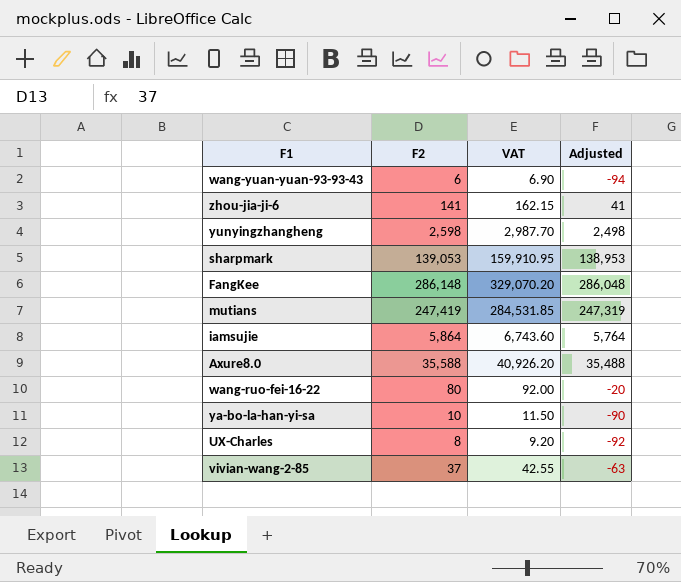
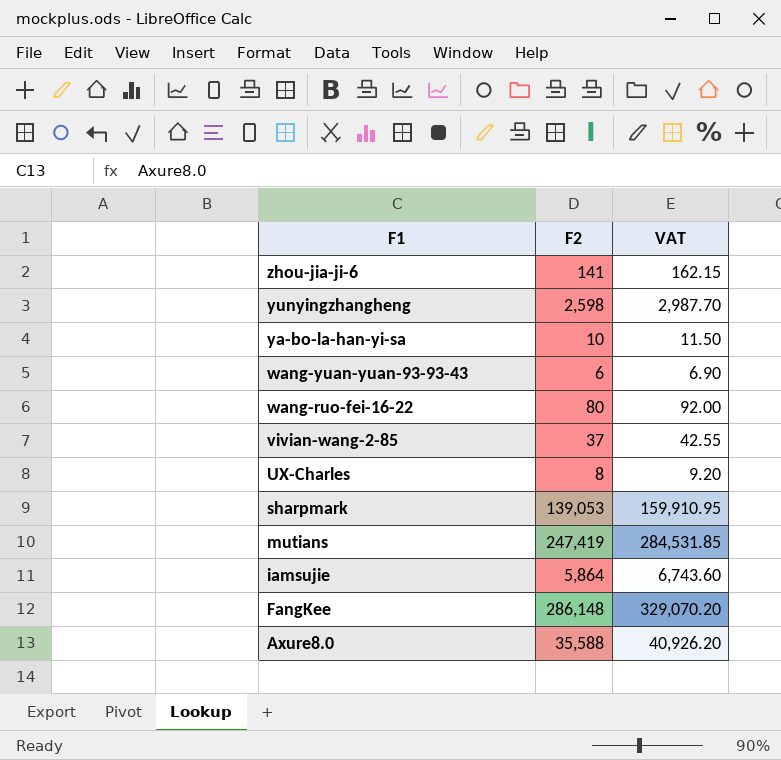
row order: none -> F1 descending
column Adjusted | formula: [F2] - 100 -> none

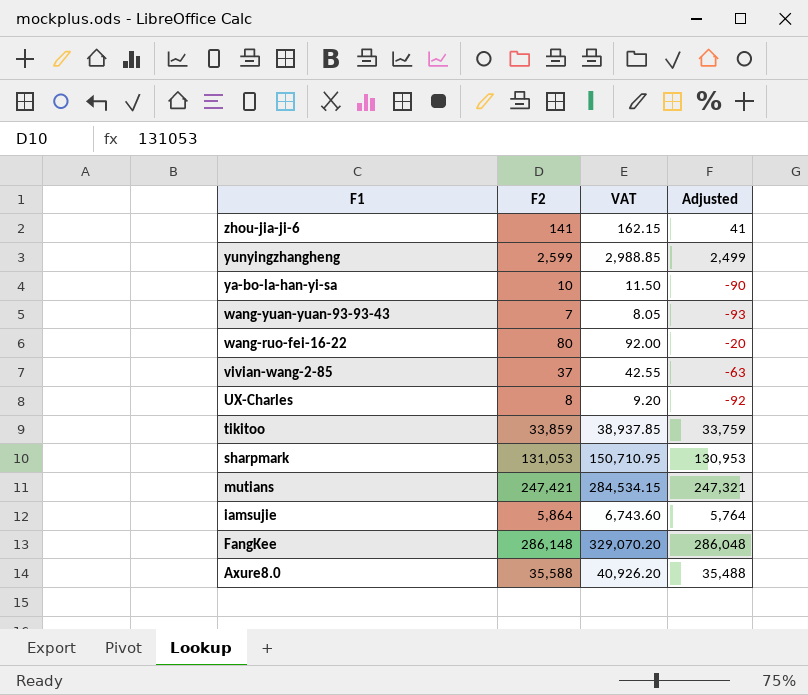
column Adjusted | formula: none -> [F2] - 100
yunyingzhangheng | F2: 2,598 -> 2,599
yunyingzhangheng | VAT: 2,987.70 -> 2,988.85
wang-yuan-yuan-93-93-43 | F2: 6 -> 7
wang-yuan-yuan-93-93-43 | VAT: 6.90 -> 8.05
row tikitoo: none -> 33,859 | 38,937.85 | 33,759
sharpmark | F2: 139,053 -> 131,053
sharpmark | VAT: 159,910.95 -> 150,710.95
mutians | F2: 247,419 -> 247,421
mutians | VAT: 284,531.85 -> 284,534.15

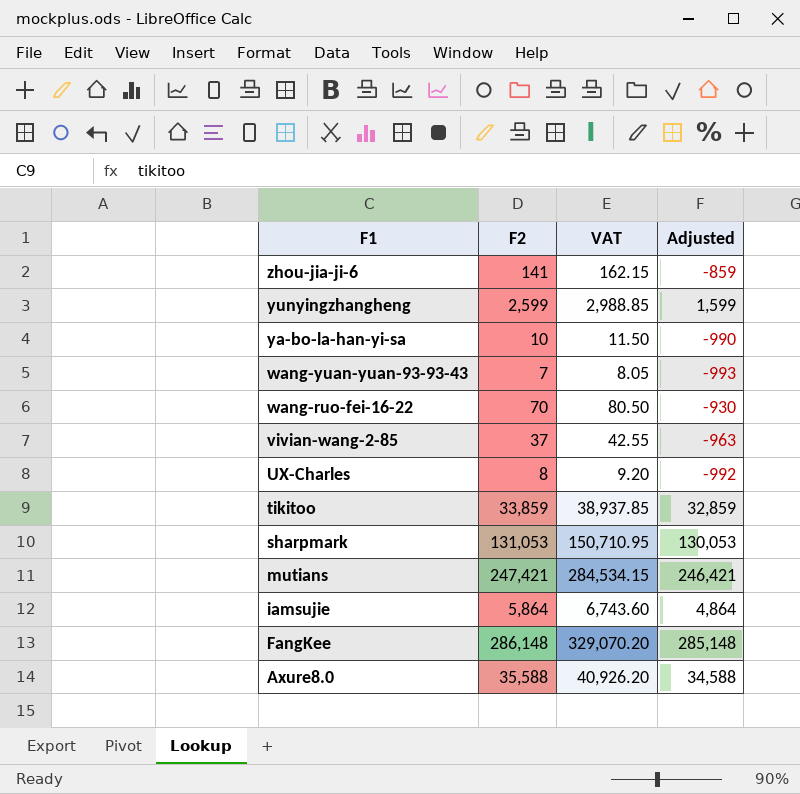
column Adjusted | formula: [F2] - 100 -> [F2] - 1000
wang-ruo-fei-16-22 | F2: 80 -> 70
wang-ruo-fei-16-22 | VAT: 92.00 -> 80.50

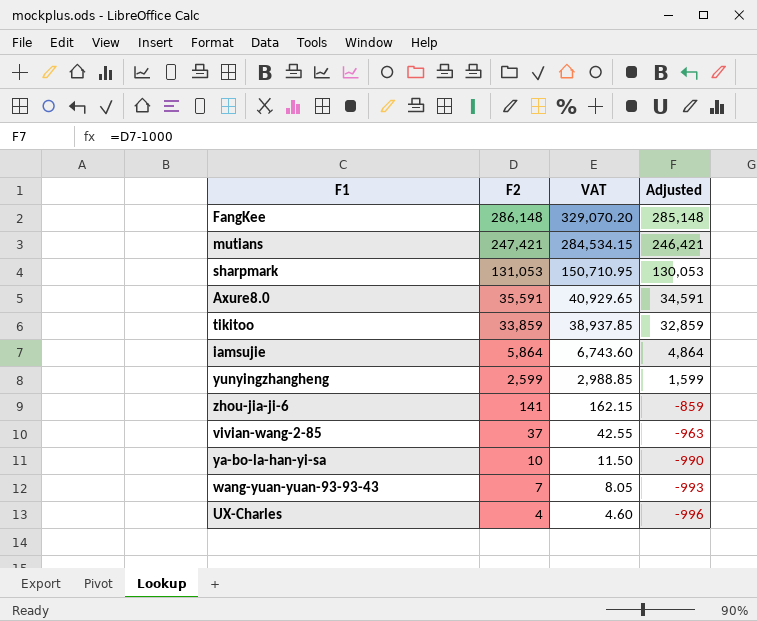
row order: F1 descending -> F2 descending
row wang-ruo-fei-16-22: 70 | 80.50 | -930 -> none
Axure8.0 | F2: 35,588 -> 35,591
Axure8.0 | VAT: 40,926.20 -> 40,929.65
Axure8.0 | Adjusted: 34,588 -> 34,591
UX-Charles | F2: 8 -> 4
UX-Charles | VAT: 9.20 -> 4.60
UX-Charles | Adjusted: -992 -> -996

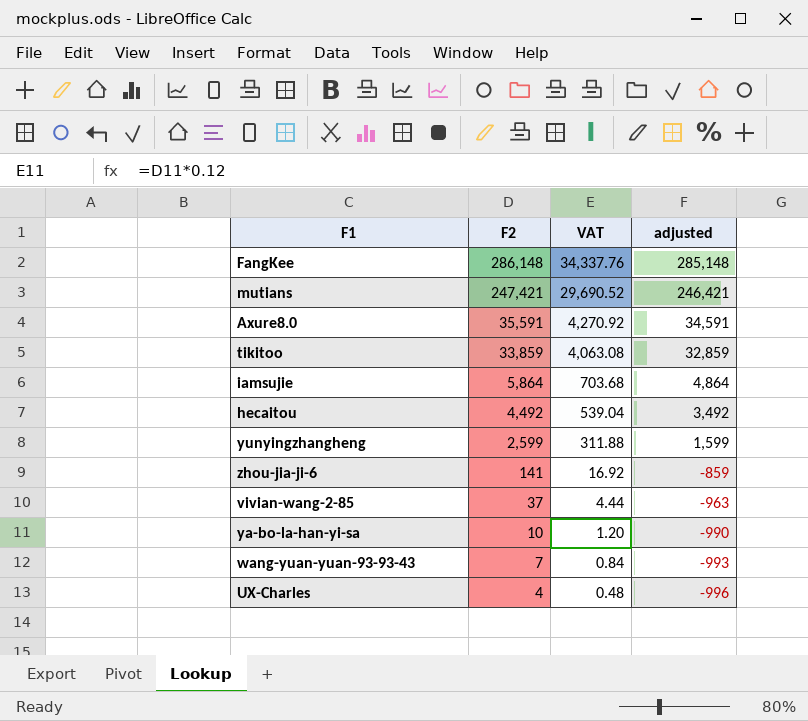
column VAT | formula: [F2] * 1.15 -> [F2] * 0.12
column name: Adjusted -> adjusted
row sharpmark: 131,053 | 150,710.95 | 130,053 -> none
row hecaitou: none -> 4,492 | 539.04 | 3,492

